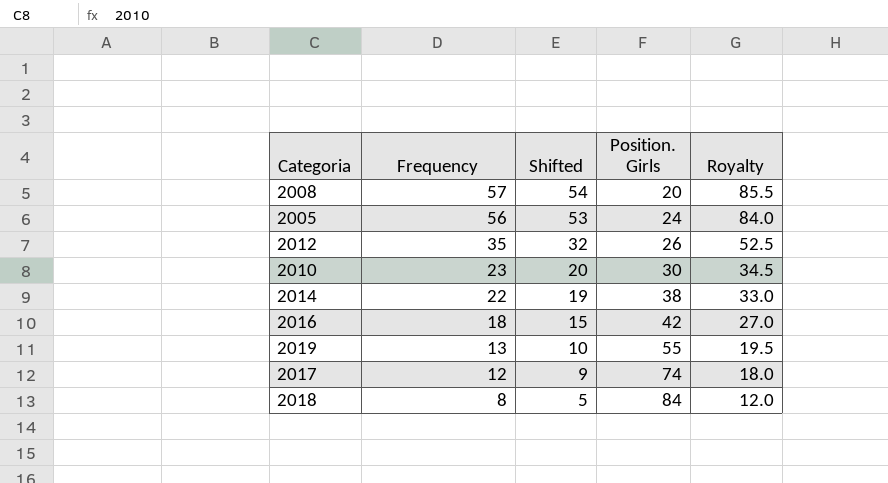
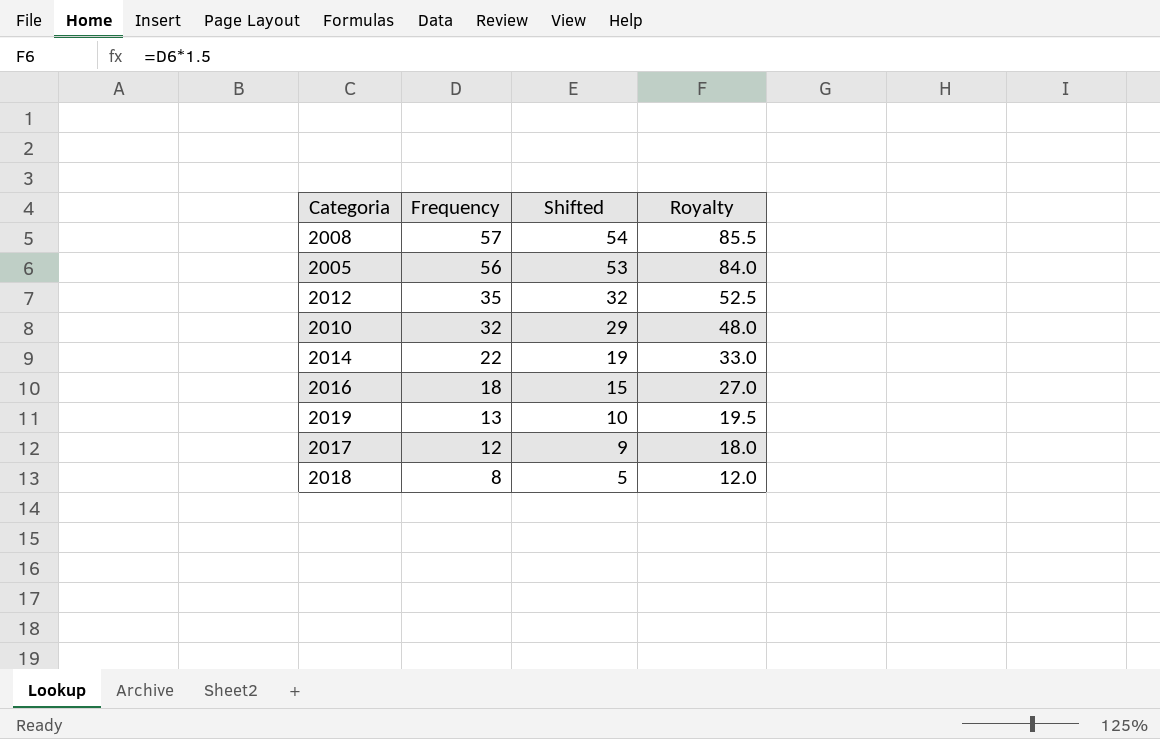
column Position. Girls | position: 4 -> none
2010 | Frequency: 23 -> 32
2010 | Shifted: 20 -> 29
2010 | Royalty: 34.5 -> 48.0

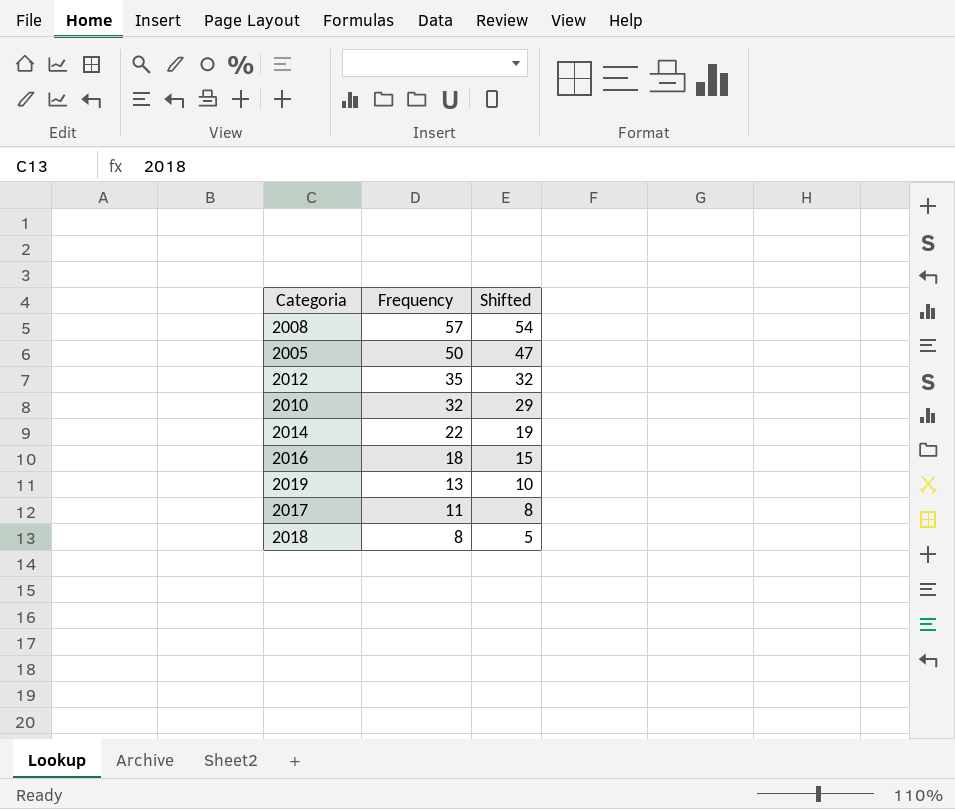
column Royalty | formula: [Frequency] * 1.5 -> none
2005 | Frequency: 56 -> 50
2005 | Shifted: 53 -> 47
2017 | Frequency: 12 -> 11
2017 | Shifted: 9 -> 8

